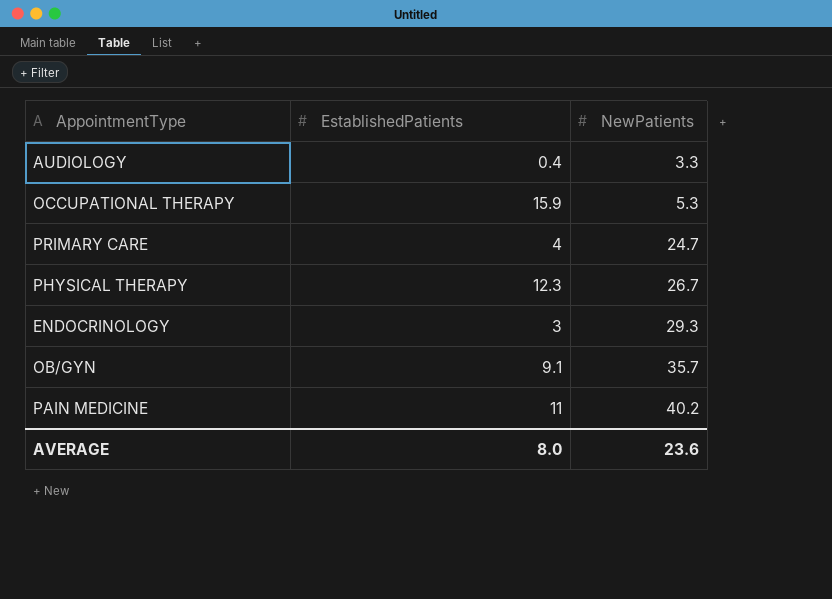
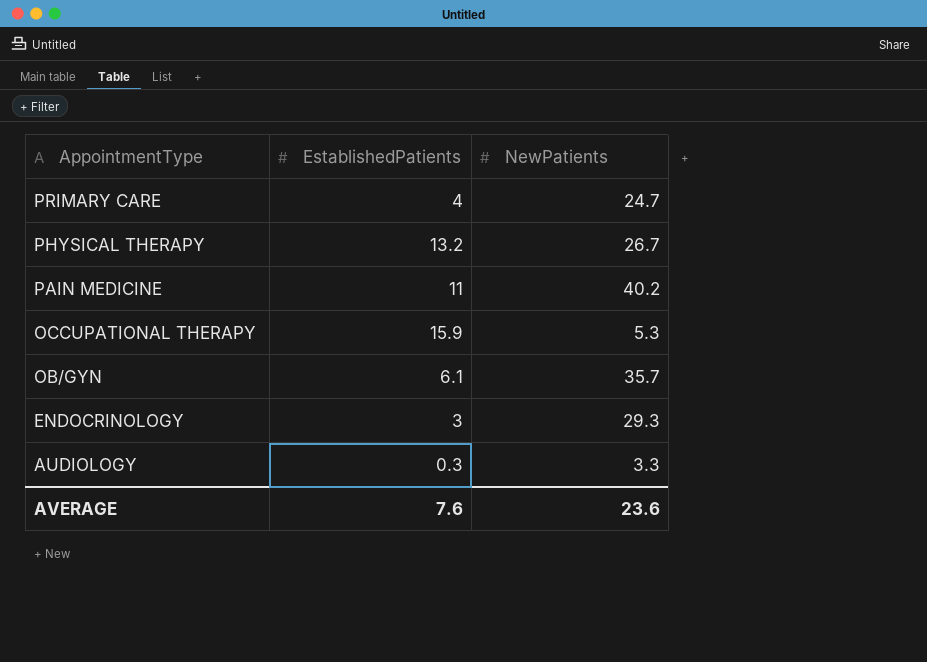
row order: NewPatients ascending -> AppointmentType descending
PHYSICAL THERAPY | EstablishedPatients: 12.3 -> 13.2
OB/GYN | EstablishedPatients: 9.1 -> 6.1
AUDIOLOGY | EstablishedPatients: 0.4 -> 0.3
AVERAGE | EstablishedPatients: 8.0 -> 7.6

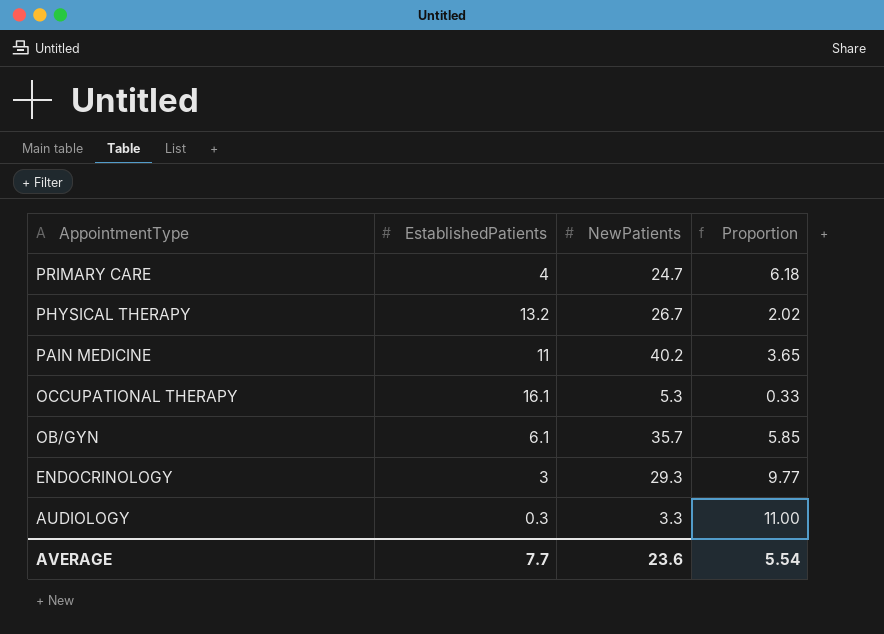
column Proportion | formula: none -> [NewPatients] / [EstablishedPatients]
OCCUPATIONAL THERAPY | EstablishedPatients: 15.9 -> 16.1
AVERAGE | EstablishedPatients: 7.6 -> 7.7

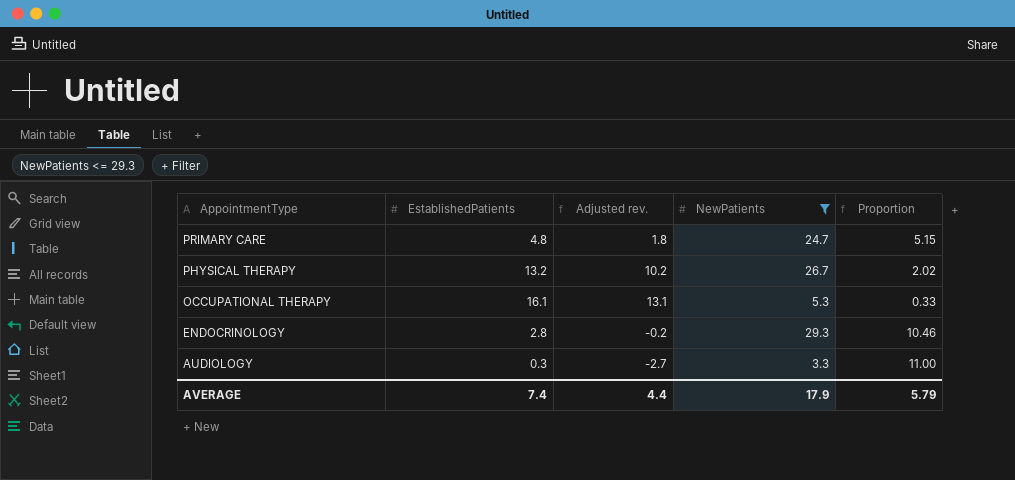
filter: none -> NewPatients <= 29.3
column Adjusted rev. | formula: none -> [EstablishedPatients] - 3
PRIMARY CARE | EstablishedPatients: 4 -> 4.8
PRIMARY CARE | Proportion: 6.18 -> 5.15
ENDOCRINOLOGY | EstablishedPatients: 3 -> 2.8
ENDOCRINOLOGY | Proportion: 9.77 -> 10.46
AVERAGE | EstablishedPatients: 7.7 -> 7.4
AVERAGE | NewPatients: 23.6 -> 17.9
AVERAGE | Proportion: 5.54 -> 5.79

